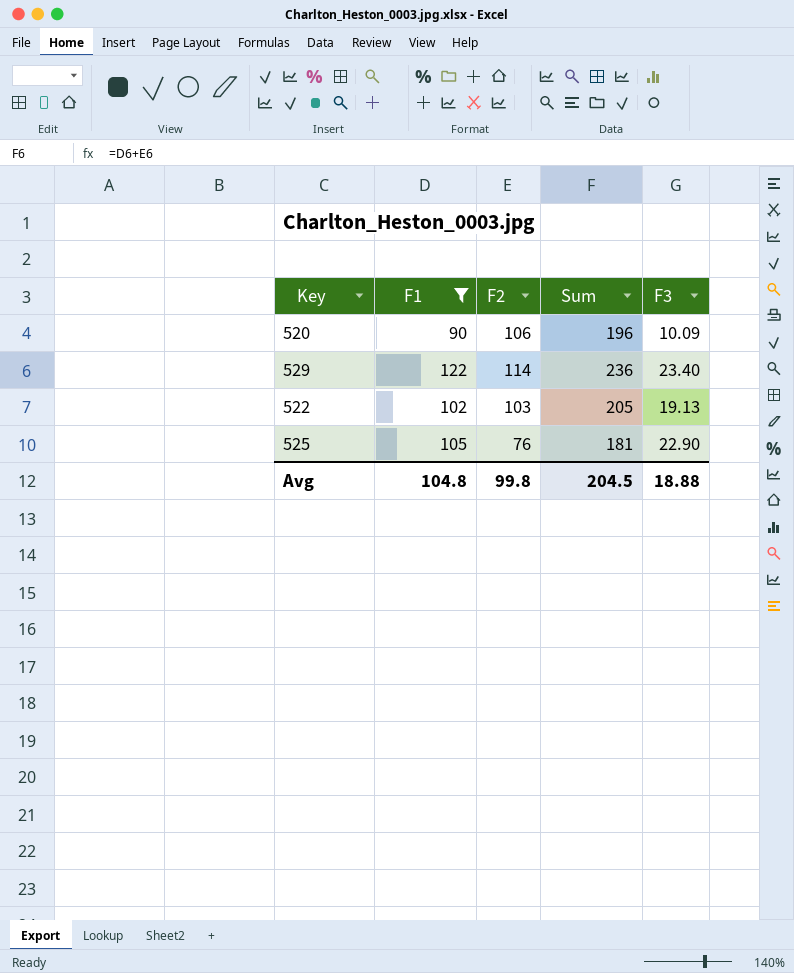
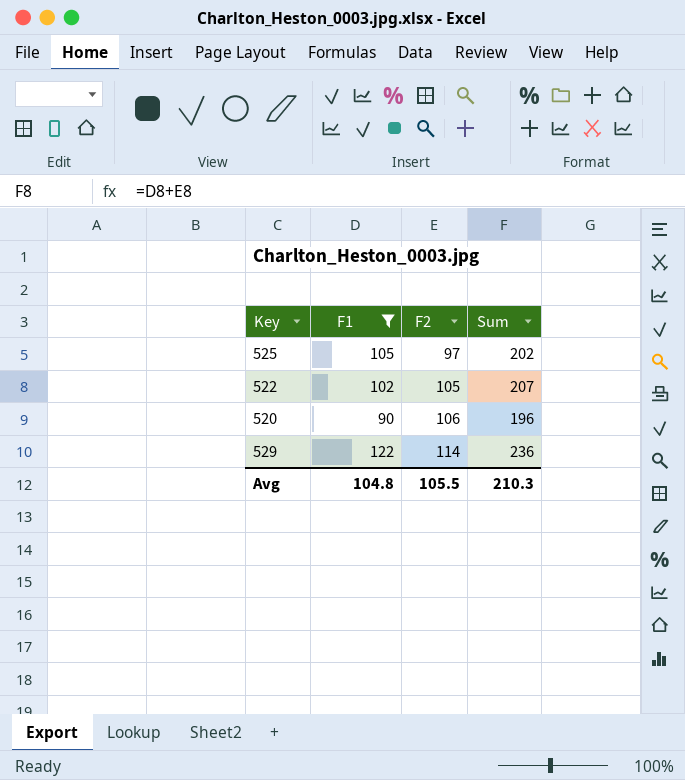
row order: none -> F2 ascending
column F3 | position: 5 -> none
525 | F2: 76 -> 97
525 | Sum: 181 -> 202
522 | F2: 103 -> 105
522 | Sum: 205 -> 207
Avg | F2: 99.8 -> 105.5
Avg | Sum: 204.5 -> 210.3

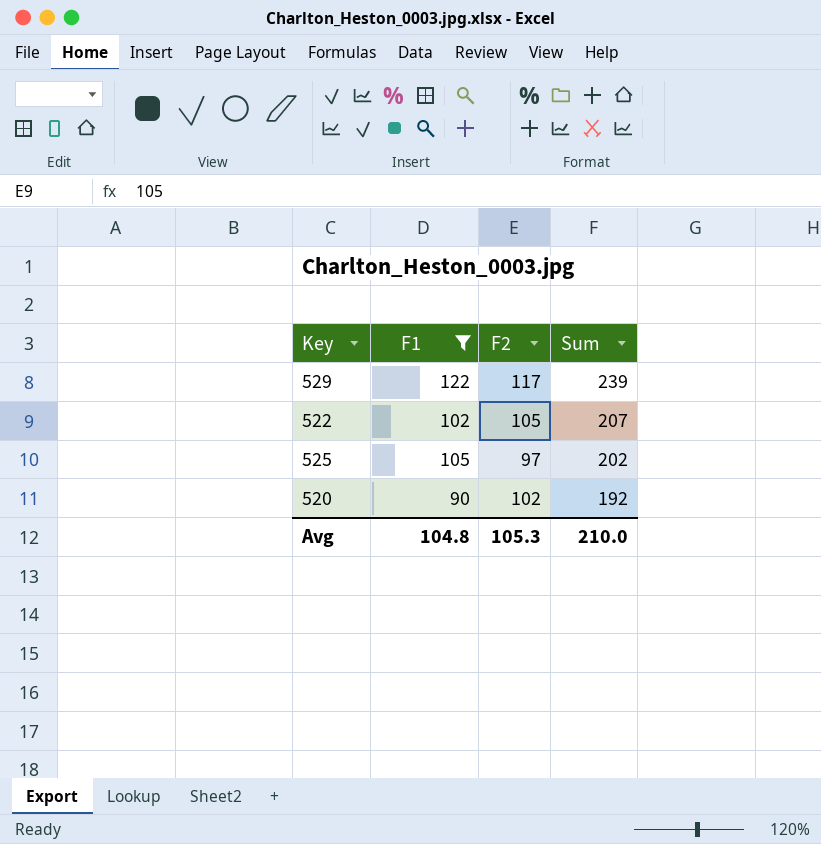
row order: F2 ascending -> Sum descending
529 | F2: 114 -> 117
529 | Sum: 236 -> 239
520 | F2: 106 -> 102
520 | Sum: 196 -> 192
Avg | F2: 105.5 -> 105.3
Avg | Sum: 210.3 -> 210.0

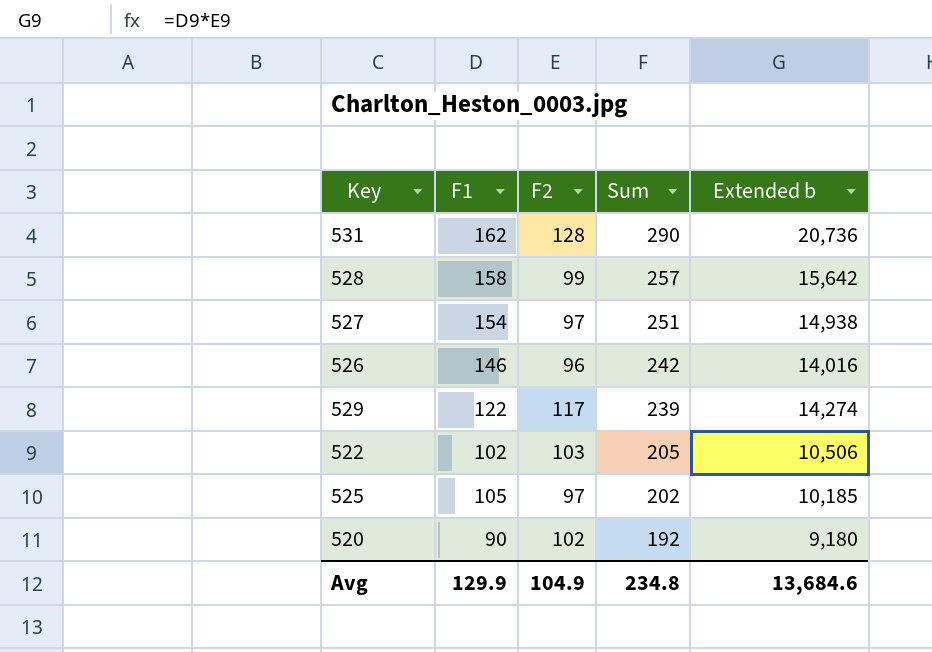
filter: F1 <= 122 -> none
column Extended b | formula: none -> [F1] * [F2]
522 | F2: 105 -> 103
522 | Sum: 207 -> 205
Avg | F1: 104.8 -> 129.9
Avg | F2: 105.3 -> 104.9
Avg | Sum: 210.0 -> 234.8

